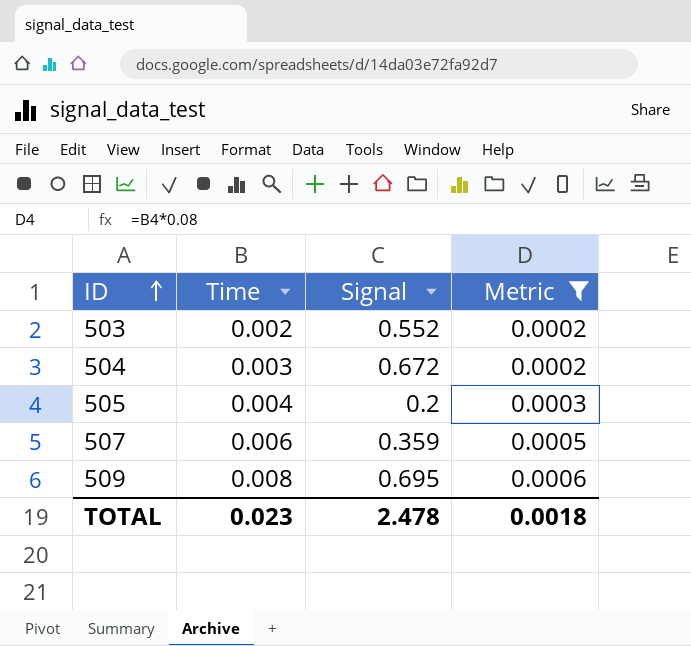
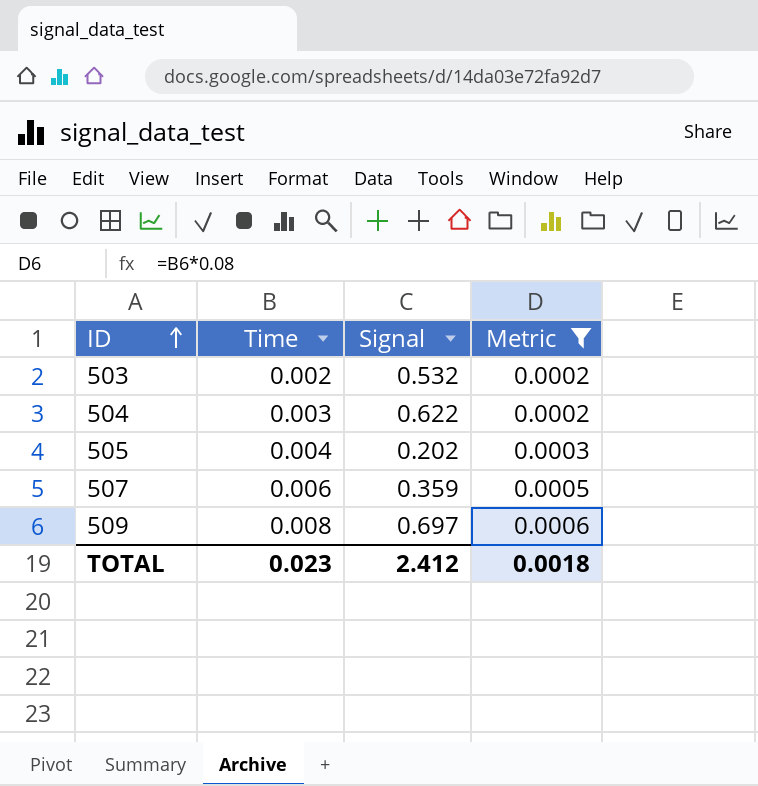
503 | Signal: 0.552 -> 0.532
504 | Signal: 0.672 -> 0.622
505 | Signal: 0.2 -> 0.202
509 | Signal: 0.695 -> 0.697
TOTAL | Signal: 2.478 -> 2.412

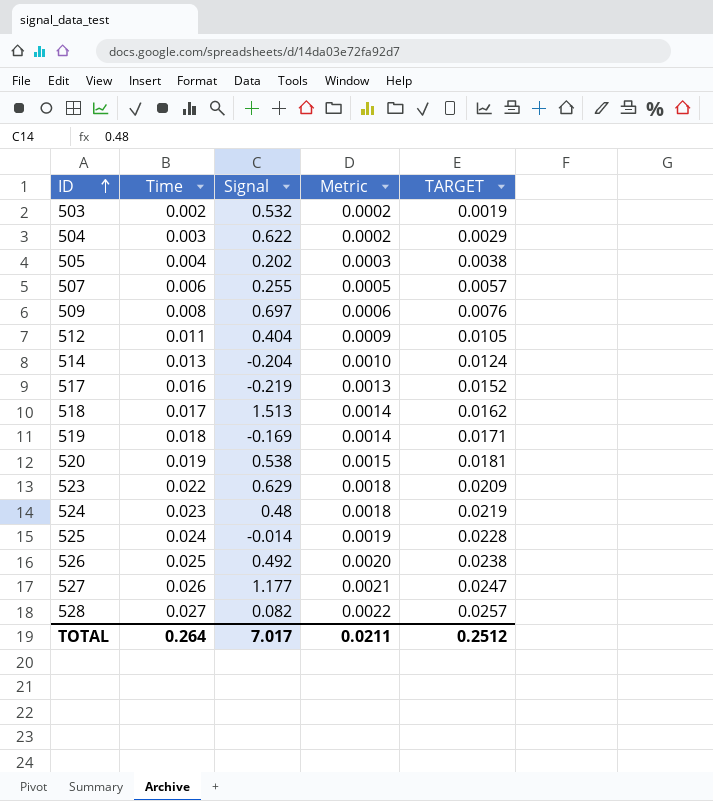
filter: Metric <= 0.0006 -> none
column TARGET | formula: none -> [Time] * 0.95
507 | Signal: 0.359 -> 0.255
TOTAL | Time: 0.023 -> 0.264
TOTAL | Signal: 2.412 -> 7.017
TOTAL | Metric: 0.0018 -> 0.0211

